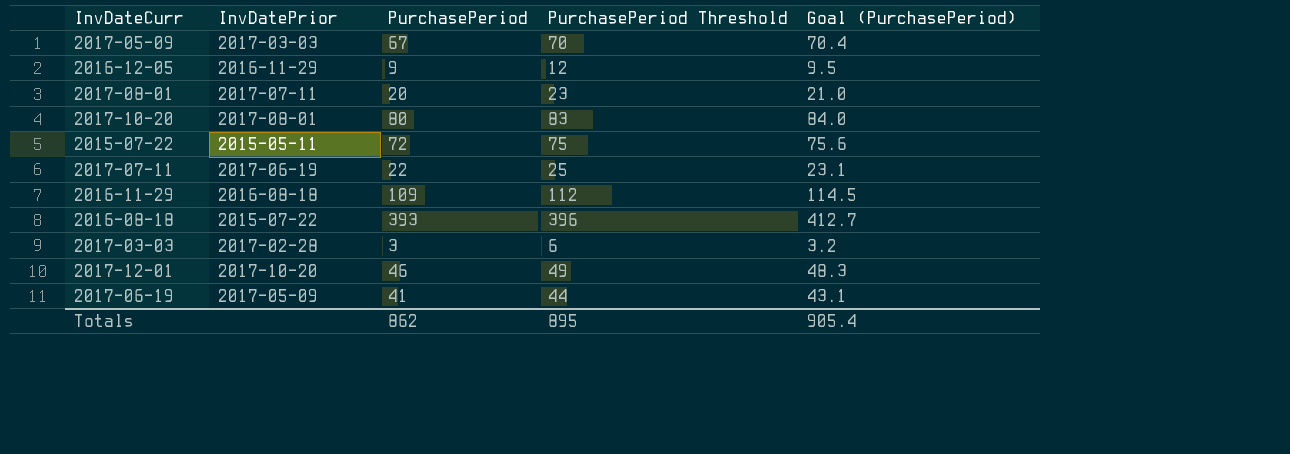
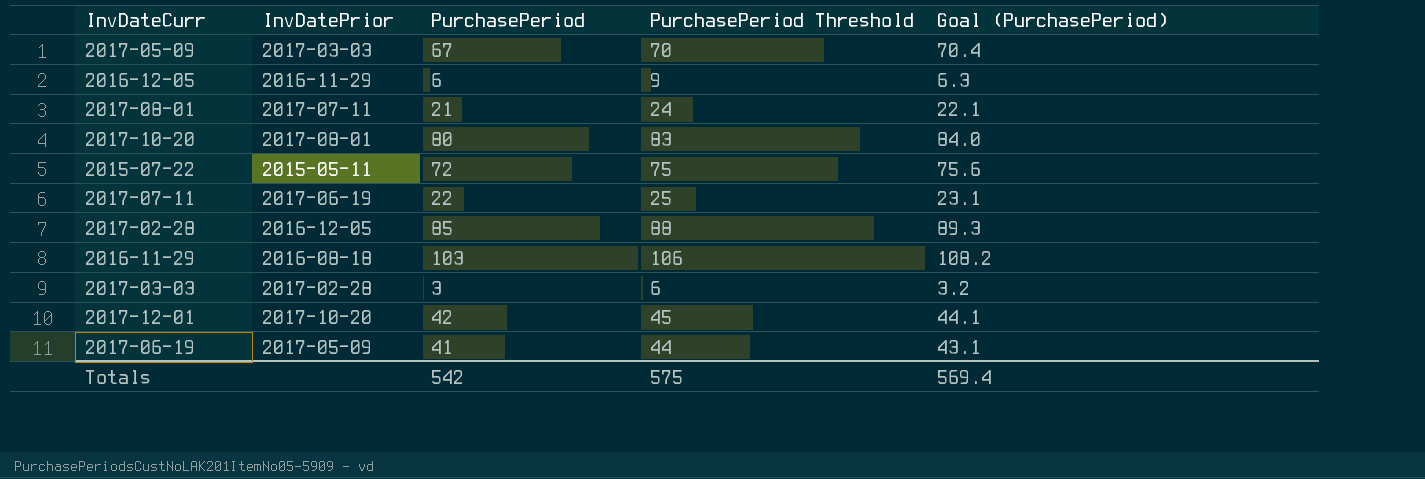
row 2016-08-18: 2015-07-22 | 393 | 396 | 412.7 -> none
2016-12-05 | PurchasePeriod: 9 -> 6
2016-12-05 | PurchasePeriod Threshold: 12 -> 9
2016-12-05 | Goal (PurchasePeriod): 9.5 -> 6.3
2017-08-01 | PurchasePeriod: 20 -> 21
2017-08-01 | PurchasePeriod Threshold: 23 -> 24
2017-08-01 | Goal (PurchasePeriod): 21.0 -> 22.1
row 2017-02-28: none -> 2016-12-05 | 85 | 88 | 89.3
2016-11-29 | PurchasePeriod: 109 -> 103
2016-11-29 | PurchasePeriod Threshold: 112 -> 106
2016-11-29 | Goal (PurchasePeriod): 114.5 -> 108.2
2017-12-01 | PurchasePeriod: 46 -> 42
2017-12-01 | PurchasePeriod Threshold: 49 -> 45
2017-12-01 | Goal (PurchasePeriod): 48.3 -> 44.1
Totals | PurchasePeriod: 862 -> 542
Totals | PurchasePeriod Threshold: 895 -> 575
Totals | Goal (PurchasePeriod): 905.4 -> 569.4

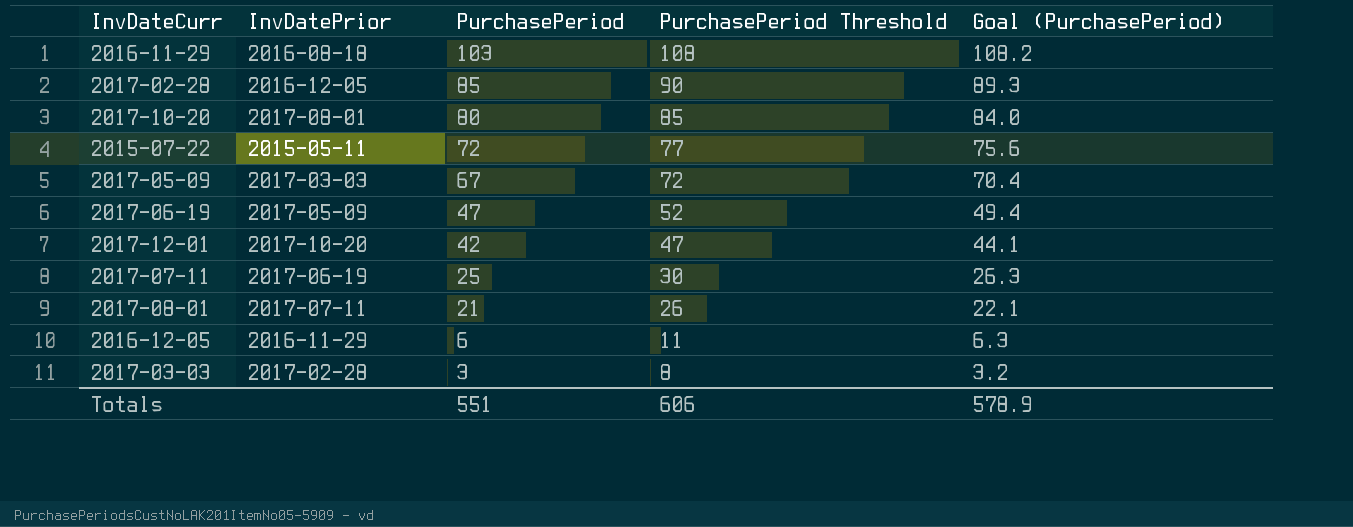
row order: none -> PurchasePeriod descending
column PurchasePeriod Threshold | formula: [PurchasePeriod] + 3 -> [PurchasePeriod] + 5
2017-06-19 | PurchasePeriod: 41 -> 47
2017-06-19 | Goal (PurchasePeriod): 43.1 -> 49.4
2017-07-11 | PurchasePeriod: 22 -> 25
2017-07-11 | Goal (PurchasePeriod): 23.1 -> 26.3
Totals | PurchasePeriod: 542 -> 551
Totals | PurchasePeriod Threshold: 575 -> 606
Totals | Goal (PurchasePeriod): 569.4 -> 578.9

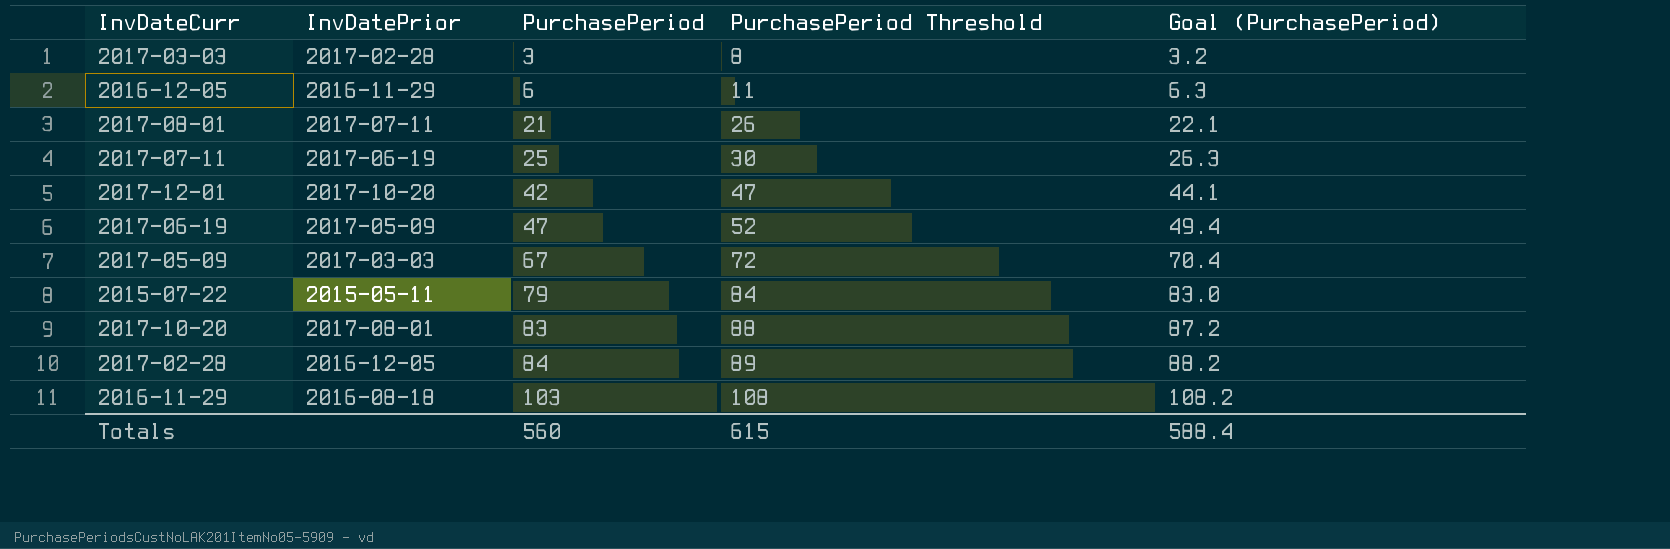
row order: PurchasePeriod descending -> PurchasePeriod ascending
2015-07-22 | PurchasePeriod: 72 -> 79
2015-07-22 | PurchasePeriod Threshold: 77 -> 84
2015-07-22 | Goal (PurchasePeriod): 75.6 -> 83.0
2017-10-20 | PurchasePeriod: 80 -> 83
2017-10-20 | PurchasePeriod Threshold: 85 -> 88
2017-10-20 | Goal (PurchasePeriod): 84.0 -> 87.2
2017-02-28 | PurchasePeriod: 85 -> 84
2017-02-28 | PurchasePeriod Threshold: 90 -> 89
2017-02-28 | Goal (PurchasePeriod): 89.3 -> 88.2
Totals | PurchasePeriod: 551 -> 560
Totals | PurchasePeriod Threshold: 606 -> 615
Totals | Goal (PurchasePeriod): 578.9 -> 588.4

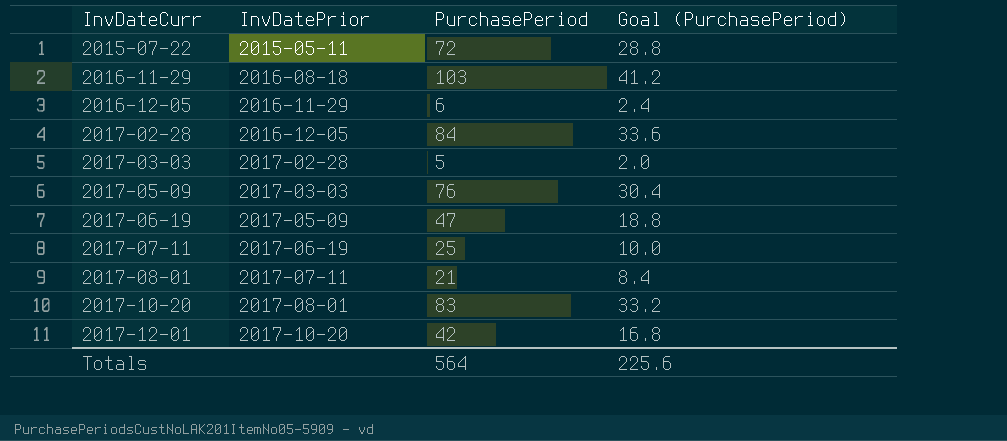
row order: PurchasePeriod ascending -> InvDateCurr ascending
column PurchasePeriod Threshold | formula: [PurchasePeriod] + 5 -> none
column Goal (PurchasePeriod) | formula: [PurchasePeriod] * 1.05 -> [PurchasePeriod] * 0.4
2015-07-22 | PurchasePeriod: 79 -> 72
2017-03-03 | PurchasePeriod: 3 -> 5
2017-05-09 | PurchasePeriod: 67 -> 76
Totals | PurchasePeriod: 560 -> 564
Totals | Goal (PurchasePeriod): 588.4 -> 225.6

